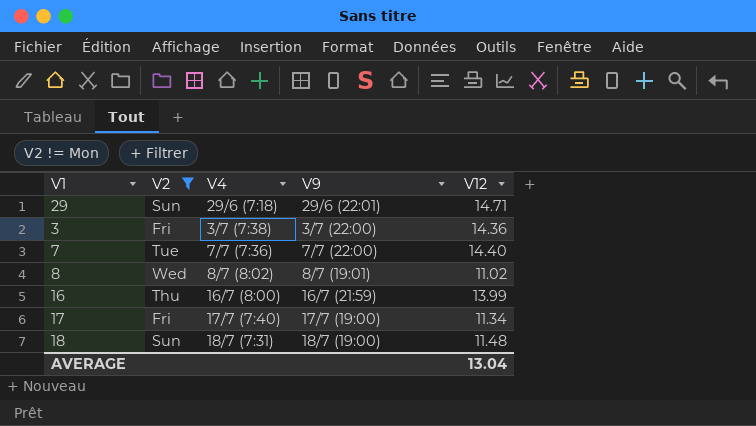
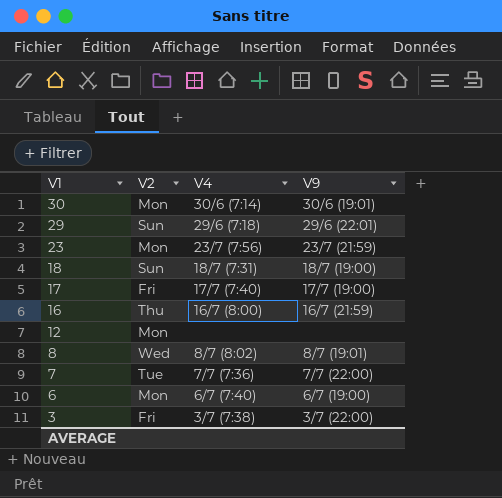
filter: V2 != Mon -> none
row order: none -> V1 descending
column V12 | position: 5 -> none

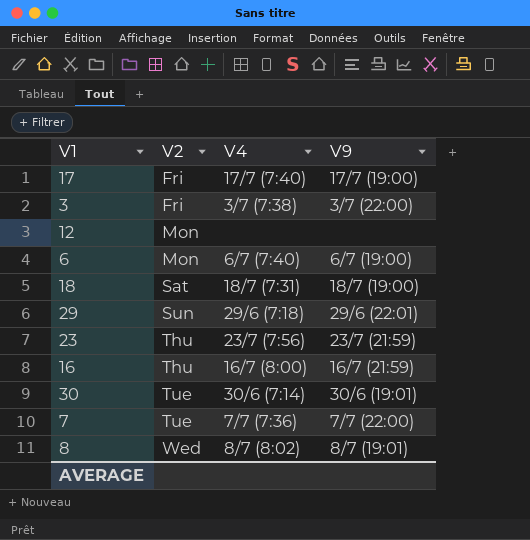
row order: V1 descending -> V2 ascending
18 | V2: Sun -> Sat
23 | V2: Mon -> Thu
30 | V2: Mon -> Tue

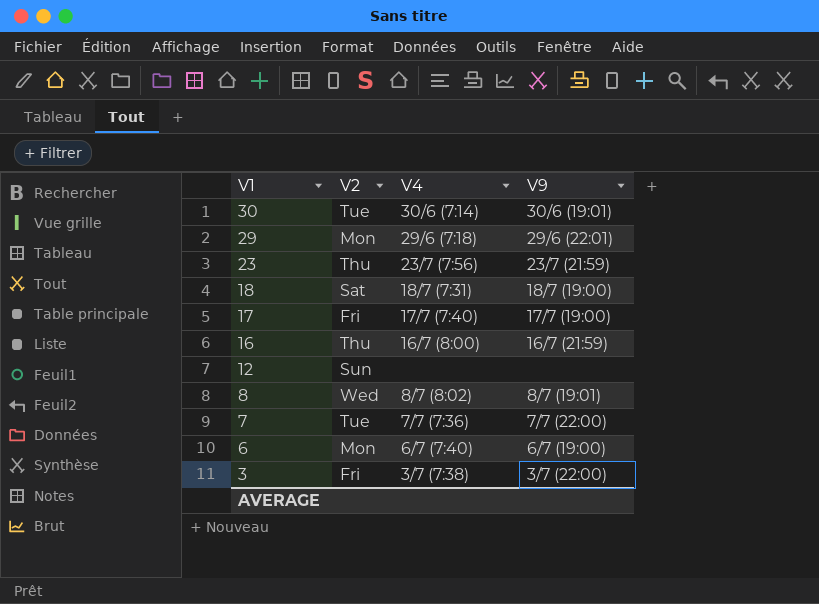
row order: V2 ascending -> V1 descending
29 | V2: Sun -> Mon
12 | V2: Mon -> Sun

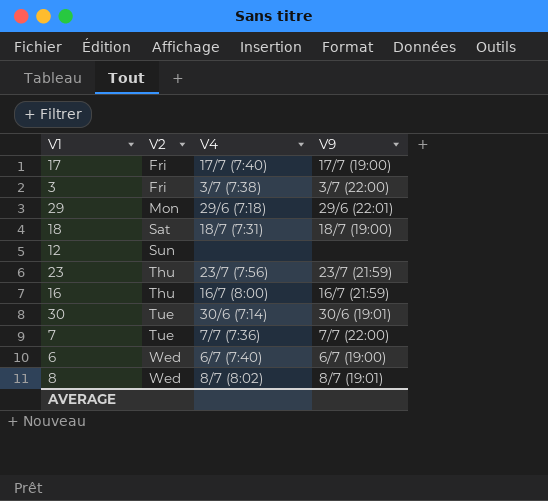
row order: V1 descending -> V2 ascending
6 | V2: Mon -> Wed

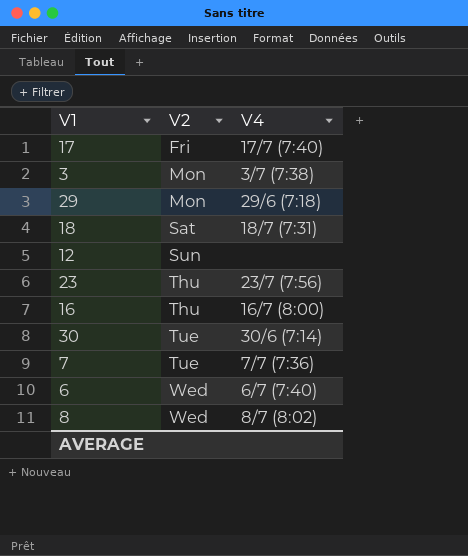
column V9 | position: 4 -> none
3 | V2: Fri -> Mon

